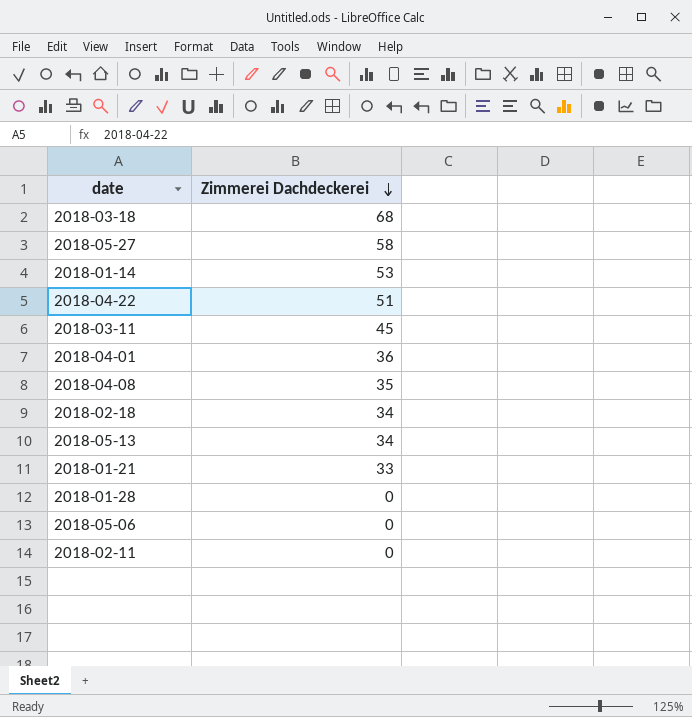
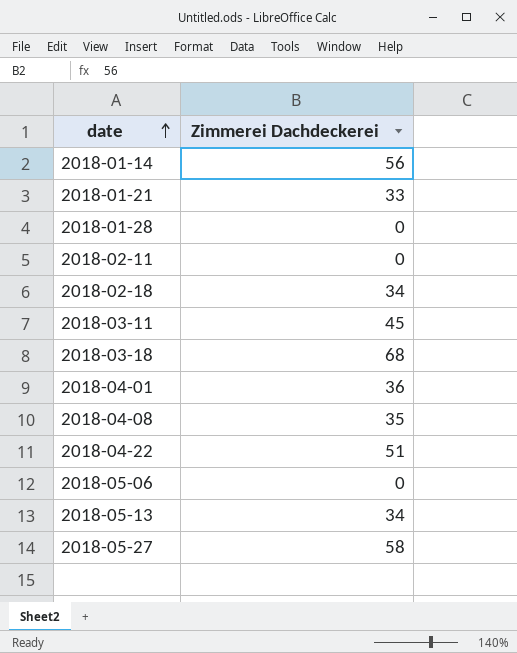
row order: Zimmerei Dachdeckerei descending -> date ascending
2018-01-14 | Zimmerei Dachdeckerei: 53 -> 56

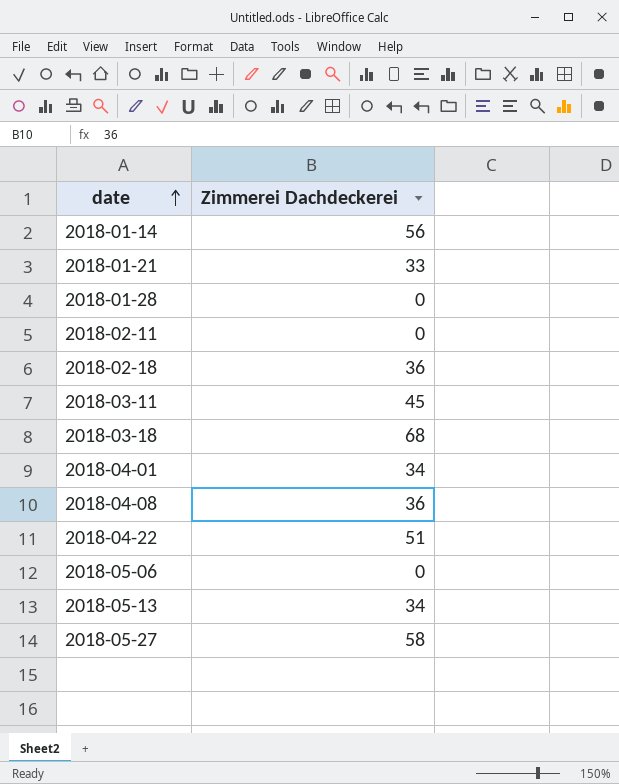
2018-02-18 | Zimmerei Dachdeckerei: 34 -> 36
2018-04-01 | Zimmerei Dachdeckerei: 36 -> 34
2018-04-08 | Zimmerei Dachdeckerei: 35 -> 36

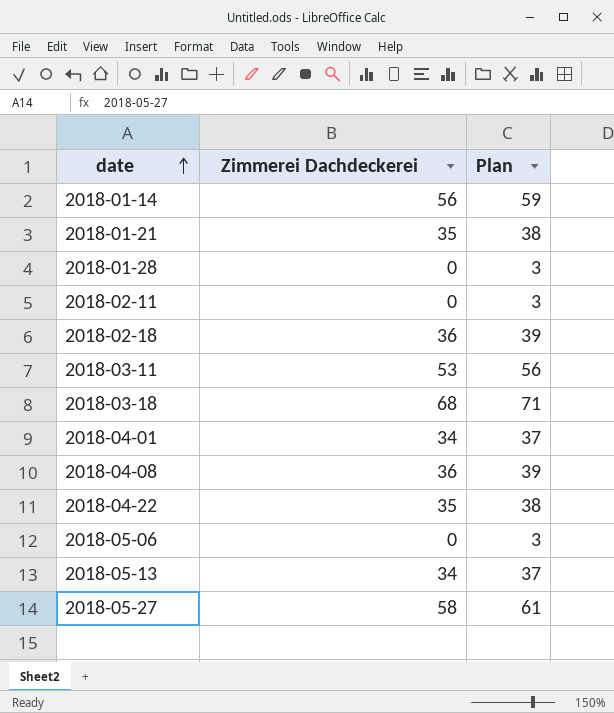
column Plan | formula: none -> [Zimmerei Dachdeckerei] + 3
2018-01-21 | Zimmerei Dachdeckerei: 33 -> 35
2018-03-11 | Zimmerei Dachdeckerei: 45 -> 53
2018-04-22 | Zimmerei Dachdeckerei: 51 -> 35

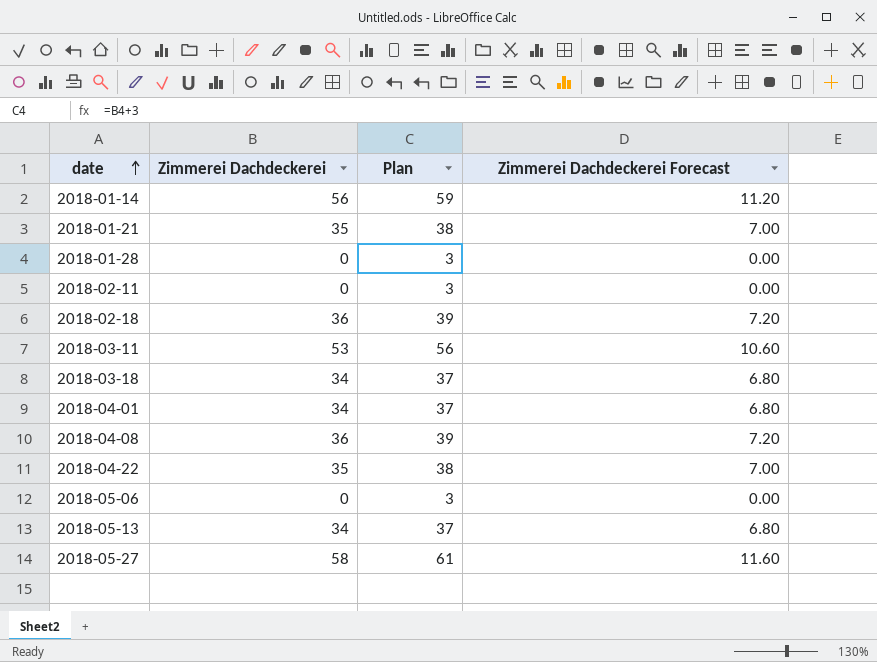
column Zimmerei Dachdeckerei Forecast | formula: none -> [Zimmerei Dachdeckerei] * 0.2
2018-03-18 | Zimmerei Dachdeckerei: 68 -> 34
2018-03-18 | Plan: 71 -> 37

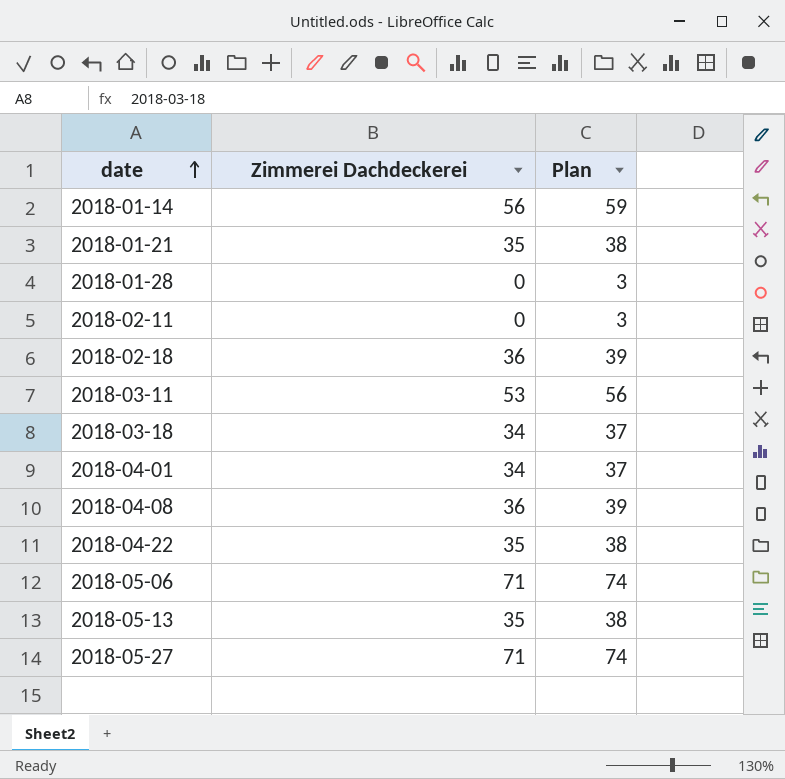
column Zimmerei Dachdeckerei Forecast | formula: [Zimmerei Dachdeckerei] * 0.2 -> none
2018-05-06 | Zimmerei Dachdeckerei: 0 -> 71
2018-05-06 | Plan: 3 -> 74
2018-05-13 | Zimmerei Dachdeckerei: 34 -> 35
2018-05-13 | Plan: 37 -> 38
2018-05-27 | Zimmerei Dachdeckerei: 58 -> 71
2018-05-27 | Plan: 61 -> 74

